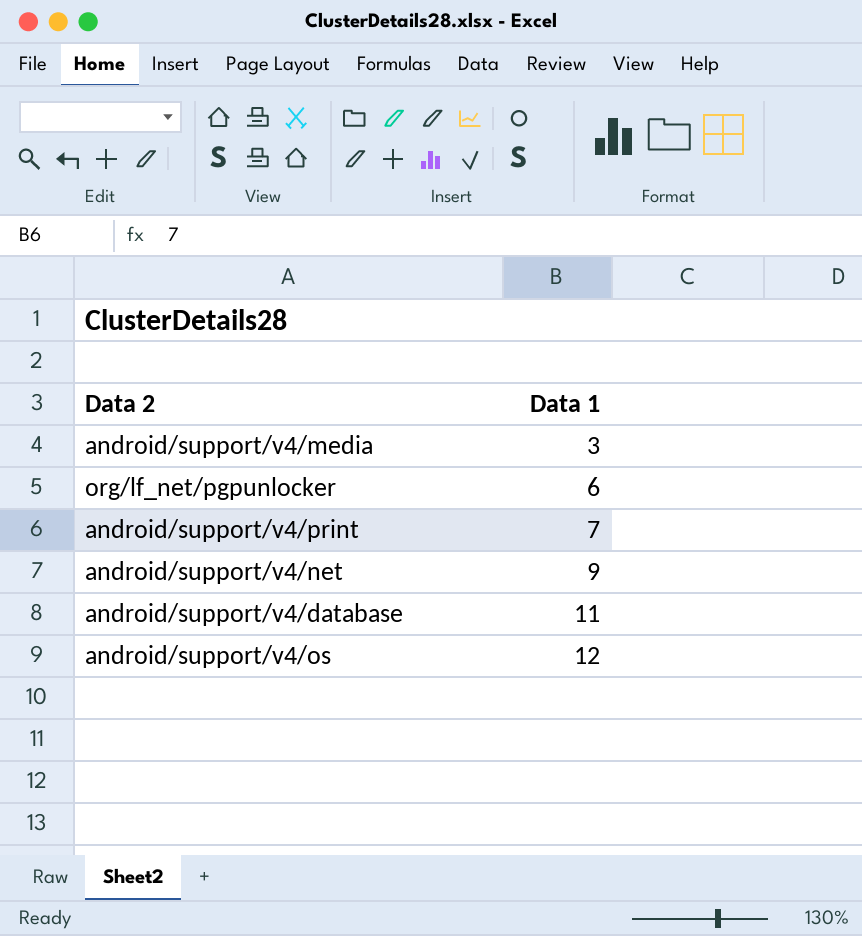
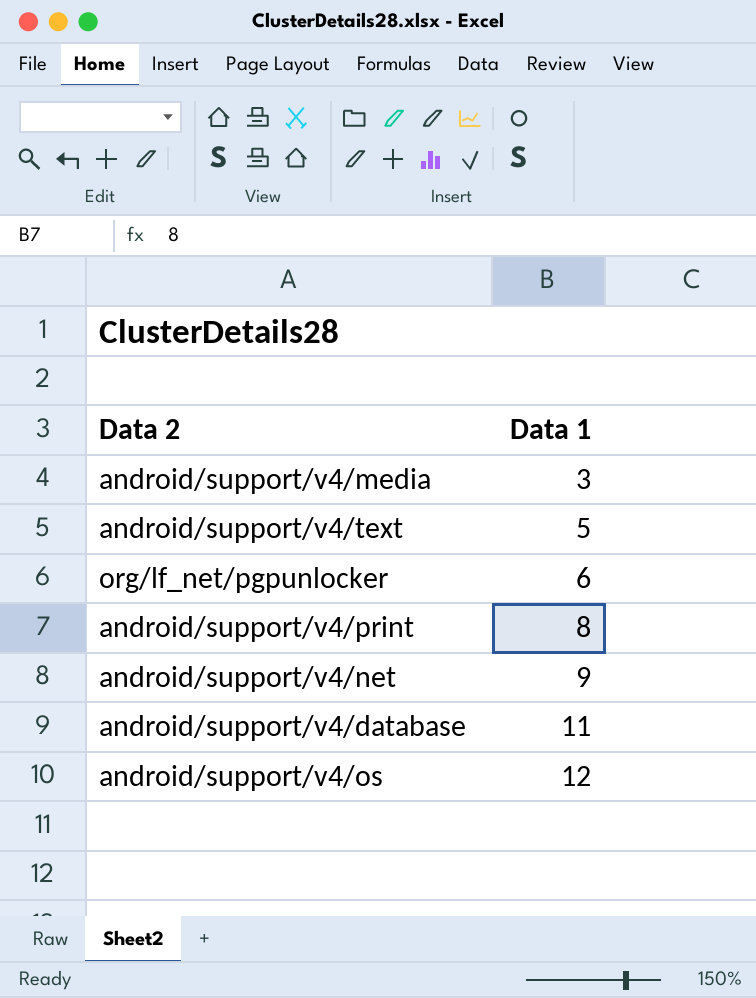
row android/support/v4/text: none -> 5
android/support/v4/print | Data 1: 7 -> 8

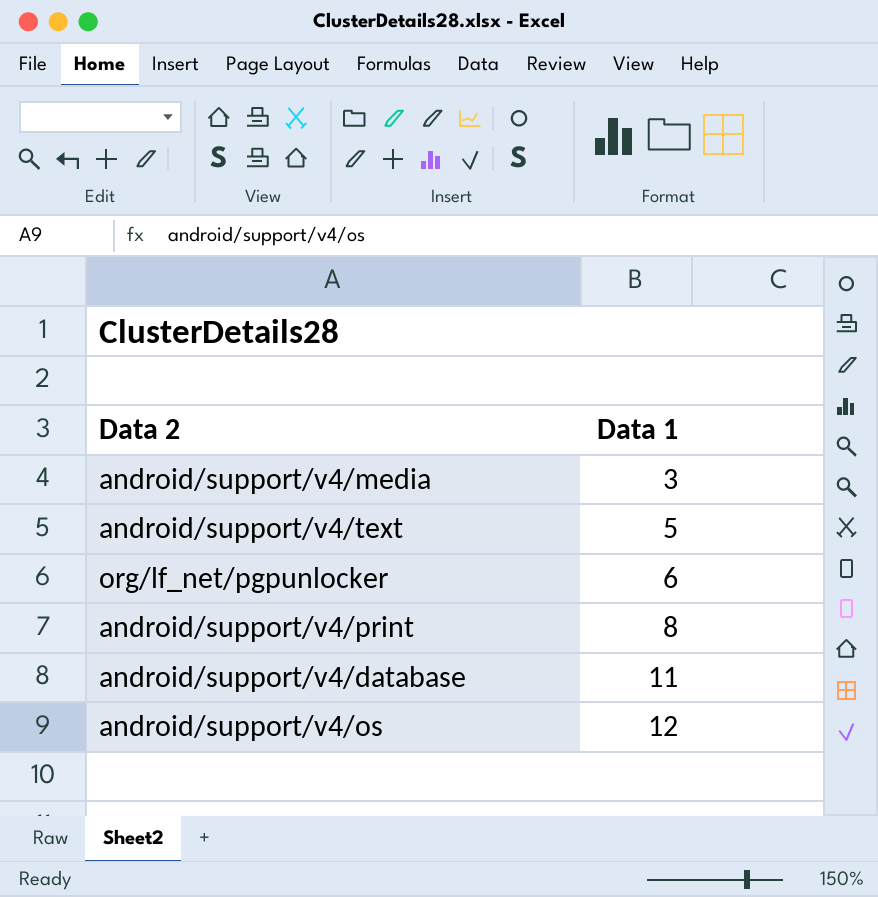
row android/support/v4/net: 9 -> none

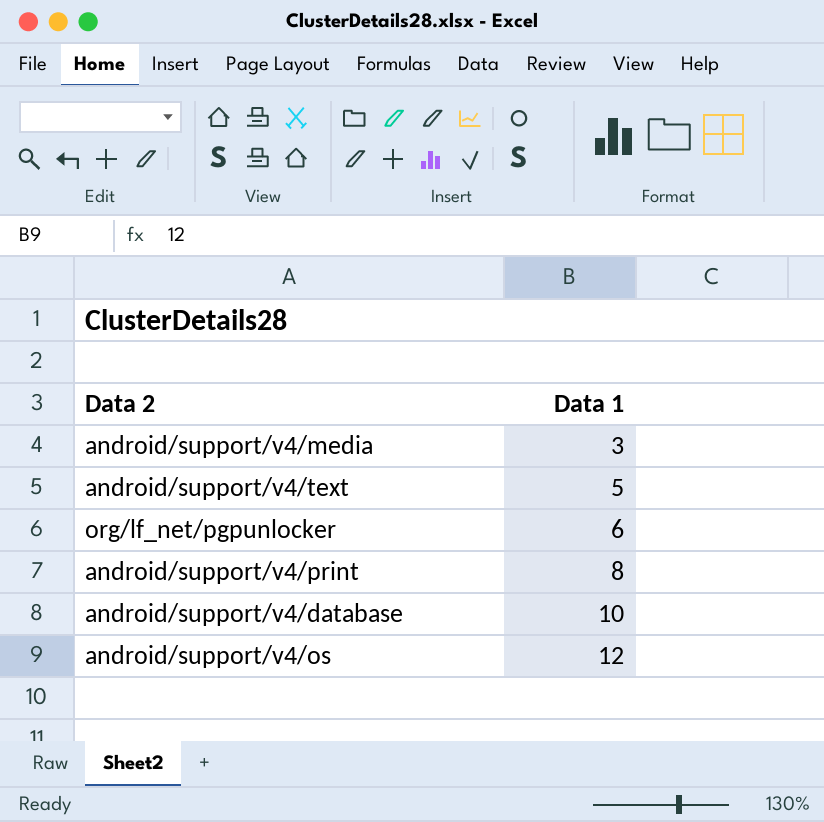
android/support/v4/database | Data 1: 11 -> 10

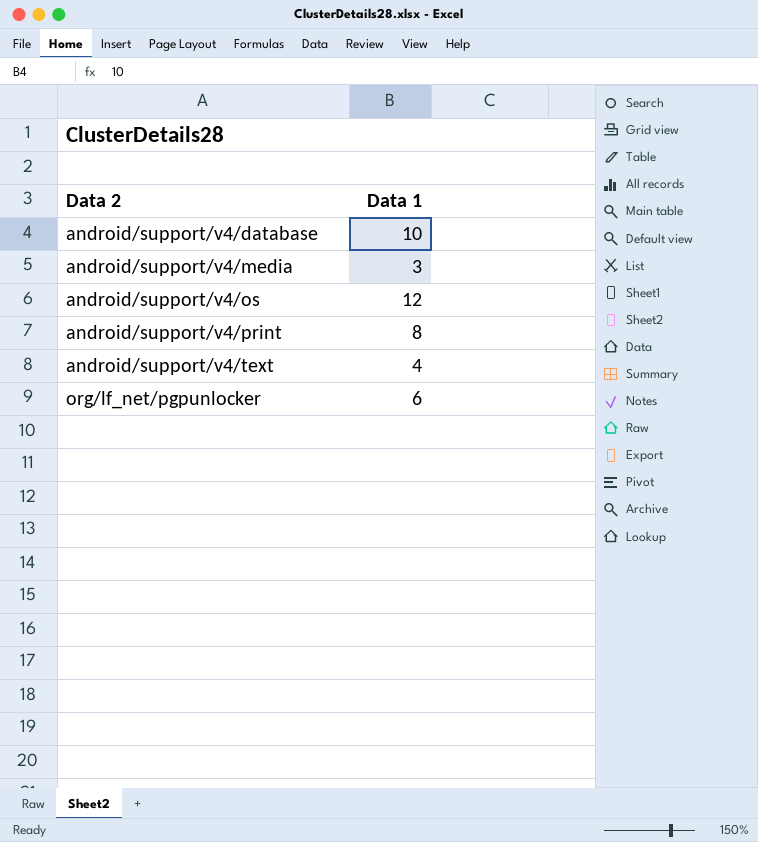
row order: Data 1 ascending -> Data 2 ascending
android/support/v4/text | Data 1: 5 -> 4

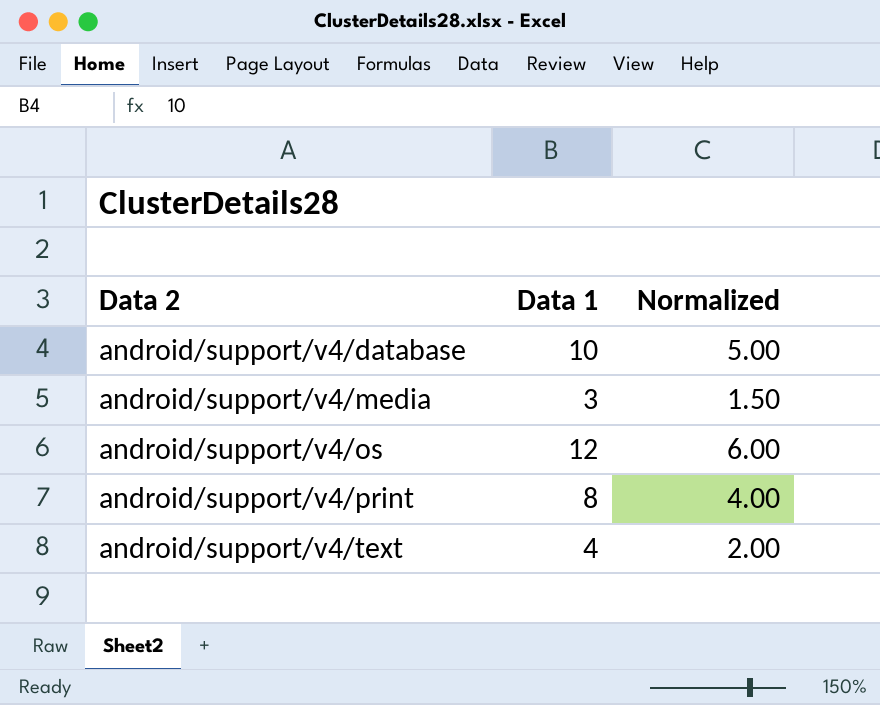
column Normalized | formula: none -> [Data 1] * 0.5
row org/lf_net/pgpunlocker: 6 -> none

